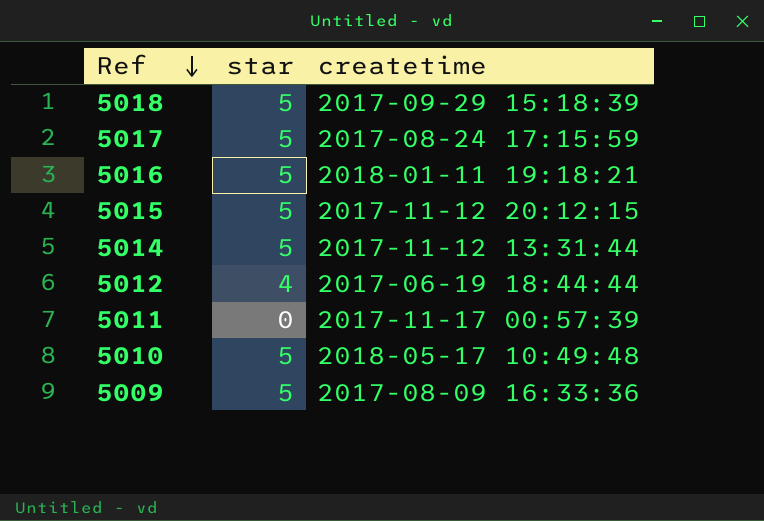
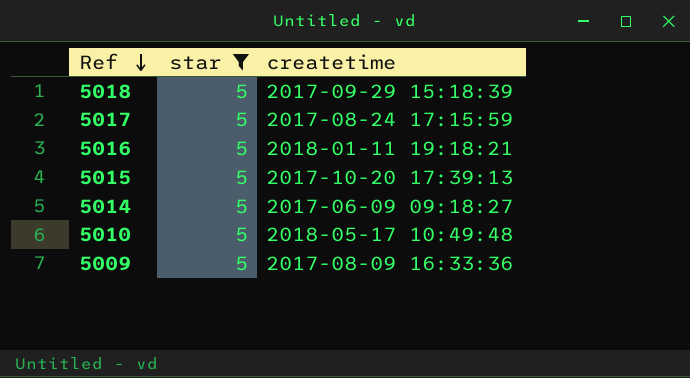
filter: none -> star = 5
5015 | createtime: 2017-11-12 20:12:15 -> 2017-10-20 17:39:13
5014 | createtime: 2017-11-12 13:31:44 -> 2017-06-09 09:18:27

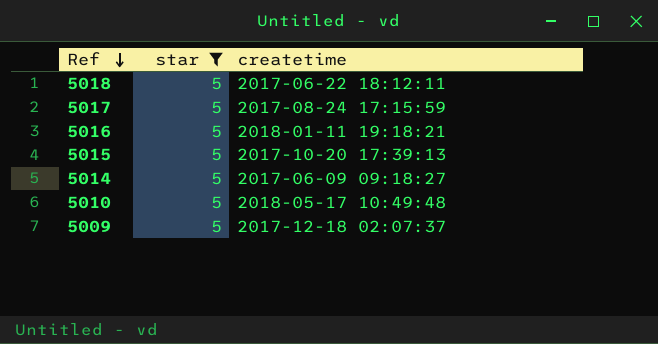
5018 | createtime: 2017-09-29 15:18:39 -> 2017-06-22 18:12:11
5009 | createtime: 2017-08-09 16:33:36 -> 2017-12-18 02:07:37

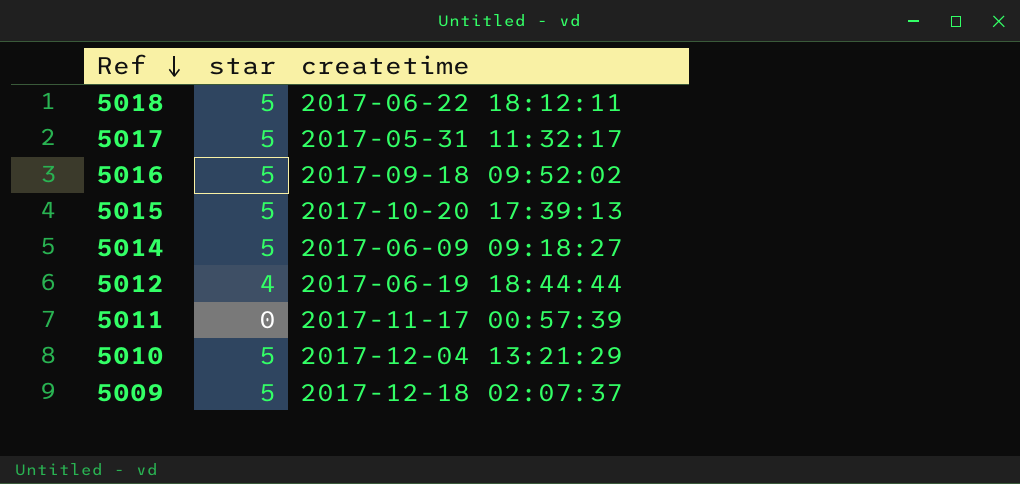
filter: star = 5 -> none
5017 | createtime: 2017-08-24 17:15:59 -> 2017-05-31 11:32:17
5016 | createtime: 2018-01-11 19:18:21 -> 2017-09-18 09:52:02
5010 | createtime: 2018-05-17 10:49:48 -> 2017-12-04 13:21:29

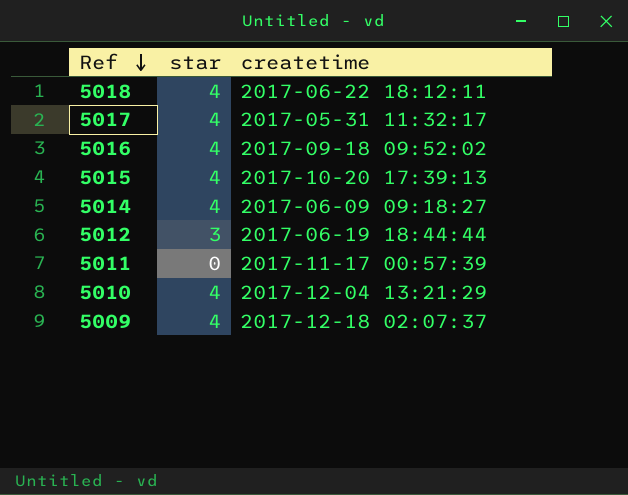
5018 | star: 5 -> 4
5017 | star: 5 -> 4
5016 | star: 5 -> 4
5015 | star: 5 -> 4
5014 | star: 5 -> 4
5012 | star: 4 -> 3
5010 | star: 5 -> 4
5009 | star: 5 -> 4

